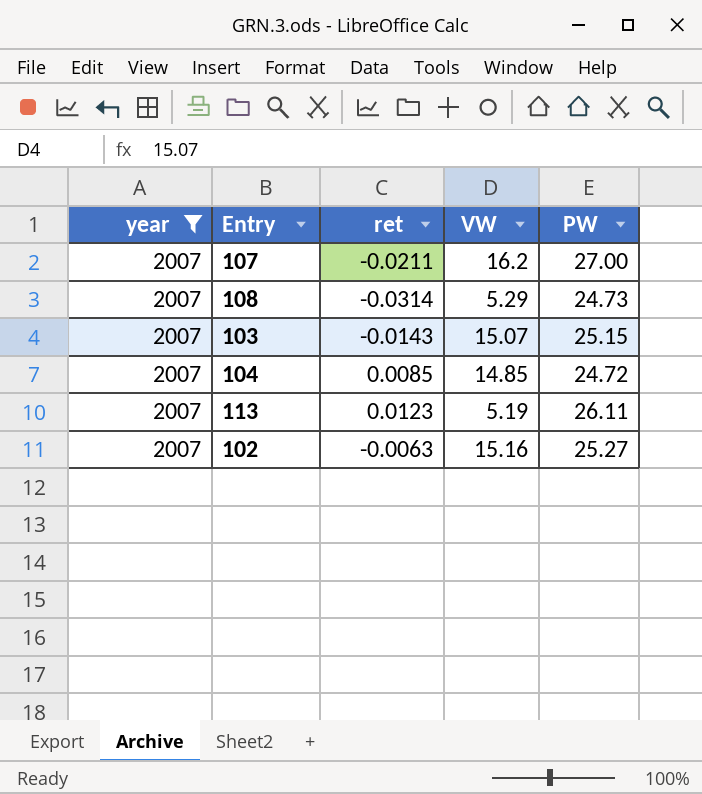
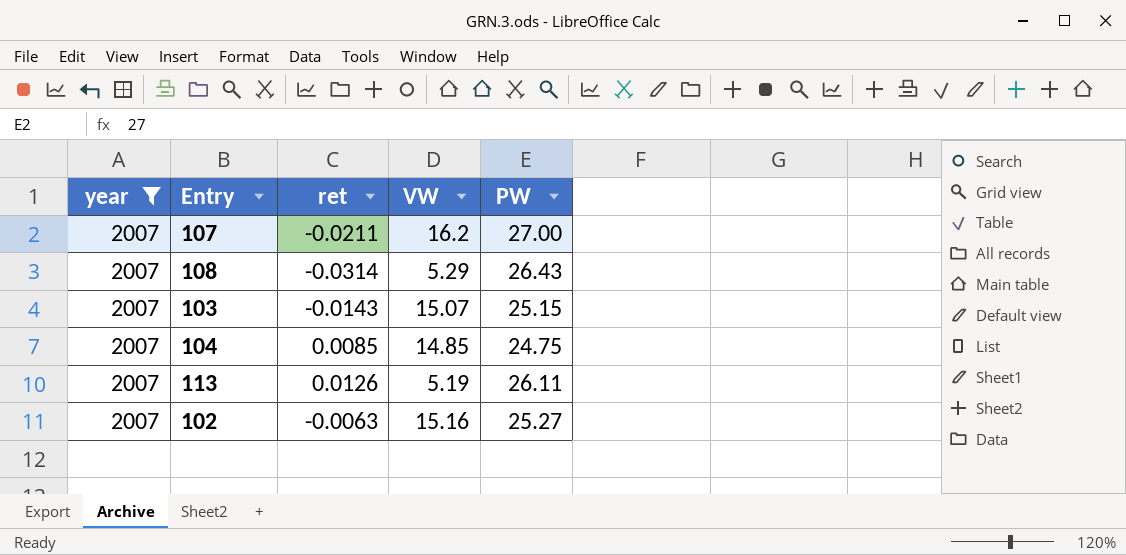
108 | PW: 24.73 -> 26.43
104 | PW: 24.72 -> 24.75
113 | ret: 0.0123 -> 0.0126

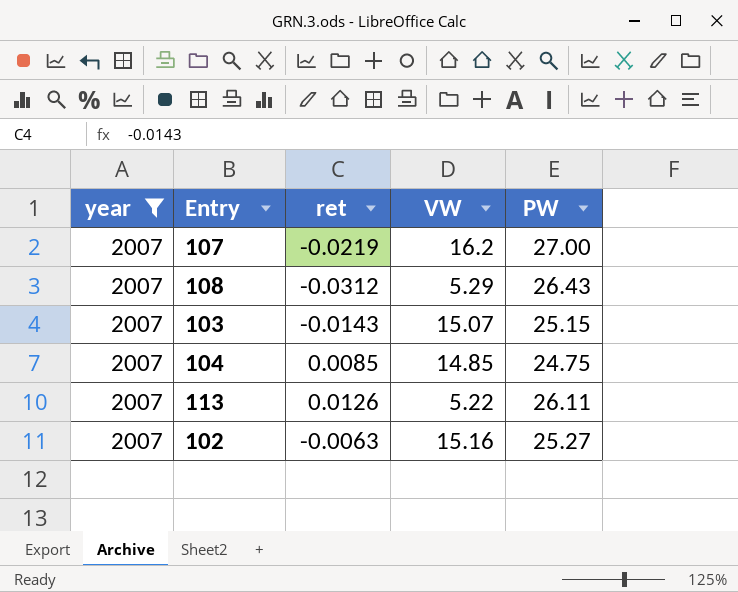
107 | ret: -0.0211 -> -0.0219
108 | ret: -0.0314 -> -0.0312
113 | VW: 5.19 -> 5.22

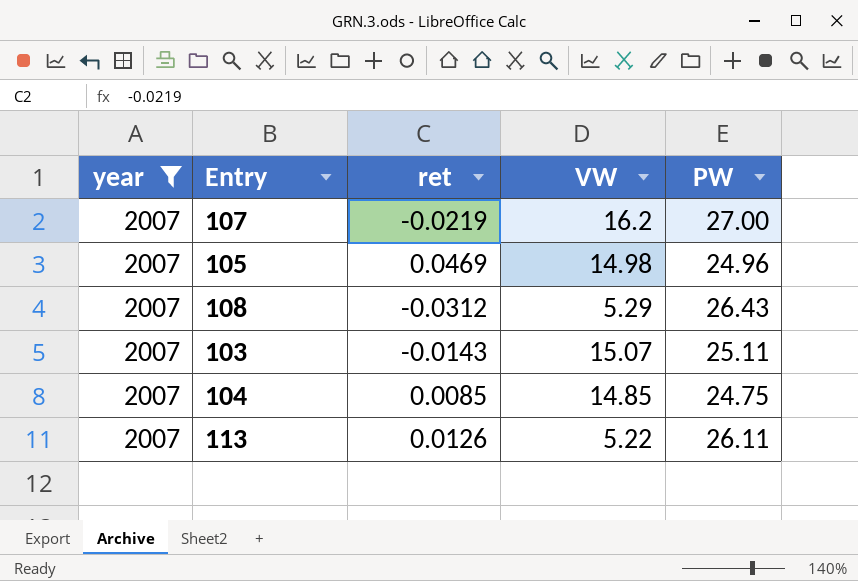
row 102: 2007 | -0.0063 | 15.16 | 25.27 -> none
row 105: none -> 2007 | 0.0469 | 14.98 | 24.96
103 | PW: 25.15 -> 25.11

